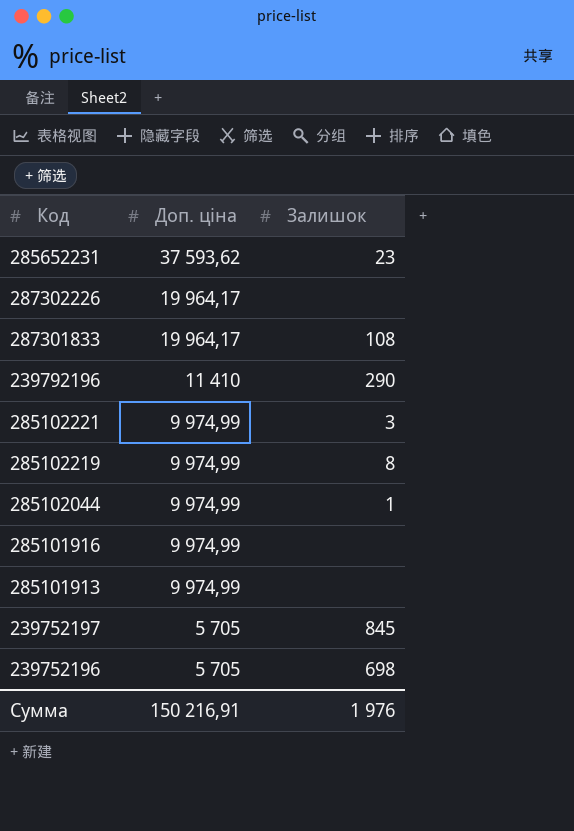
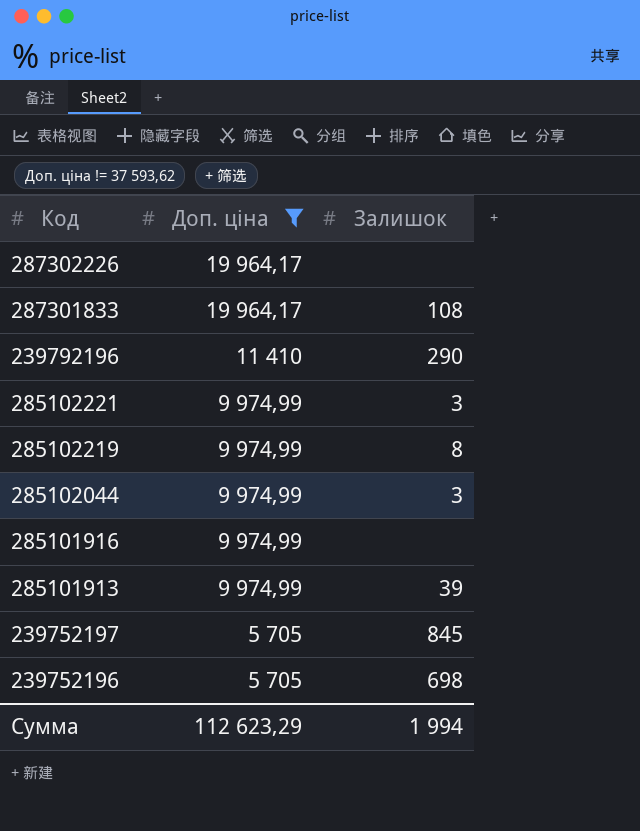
filter: none -> Доп. ціна != 37 593,62
285102044 | Залишок: 1 -> 3
285101913 | Залишок: none -> 39
Сумма | Доп. ціна: 150 216,91 -> 112 623,29
Сумма | Залишок: 1 976 -> 1 994

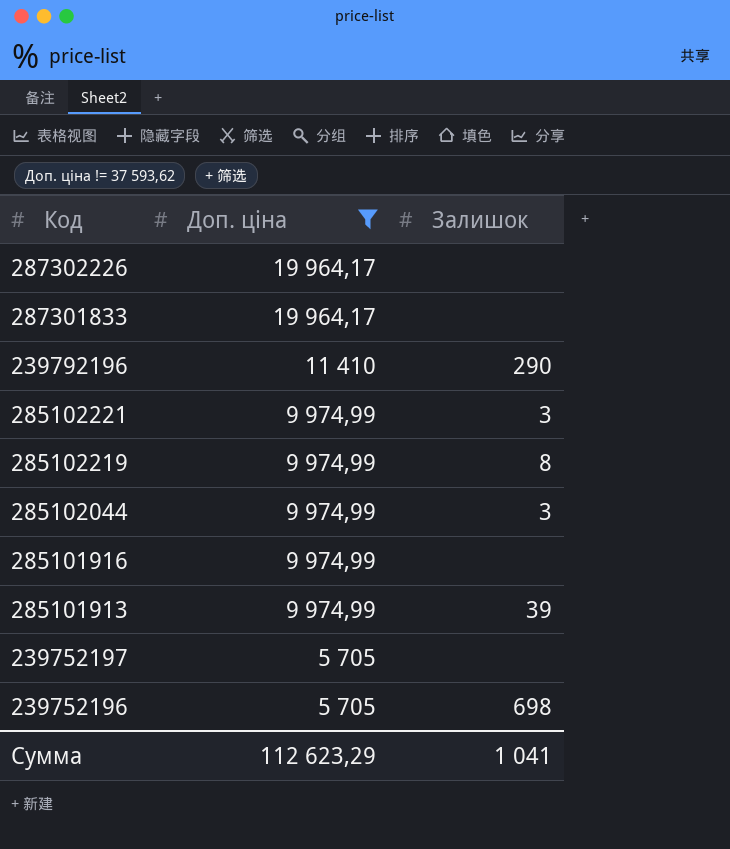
287301833 | Залишок: 108 -> none
239752197 | Залишок: 845 -> none
Сумма | Залишок: 1 994 -> 1 041

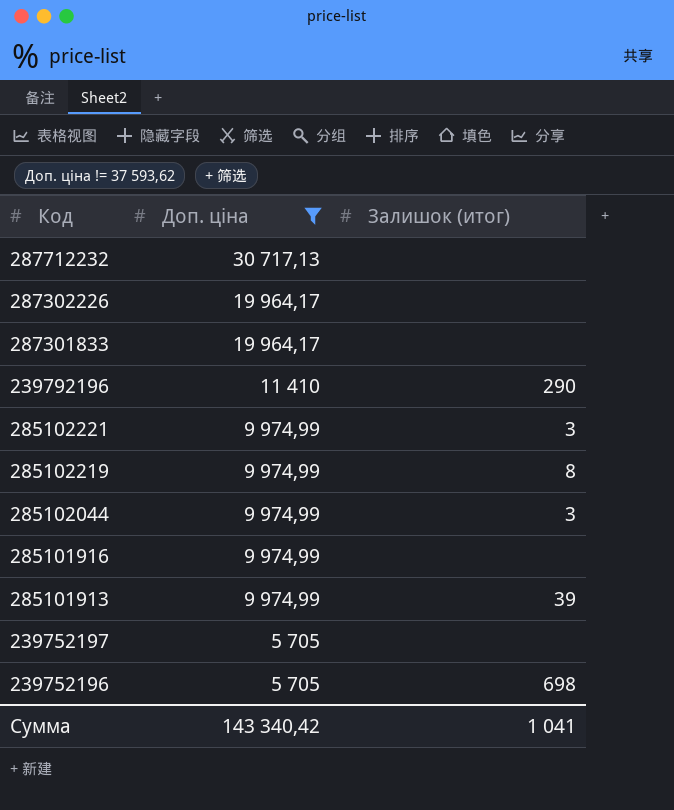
column name: Залишок -> Залишок (итог)
row 287712232: none -> 30 717,13 | none
Сумма | Доп. ціна: 112 623,29 -> 143 340,42

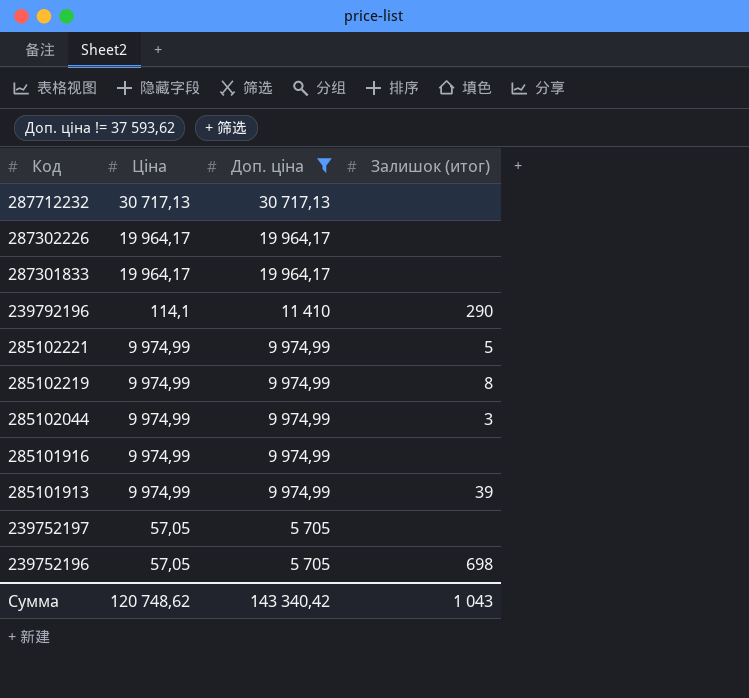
column Ціна | position: none -> 2
285102221 | Залишок (итог): 3 -> 5
Сумма | Залишок (итог): 1 041 -> 1 043

